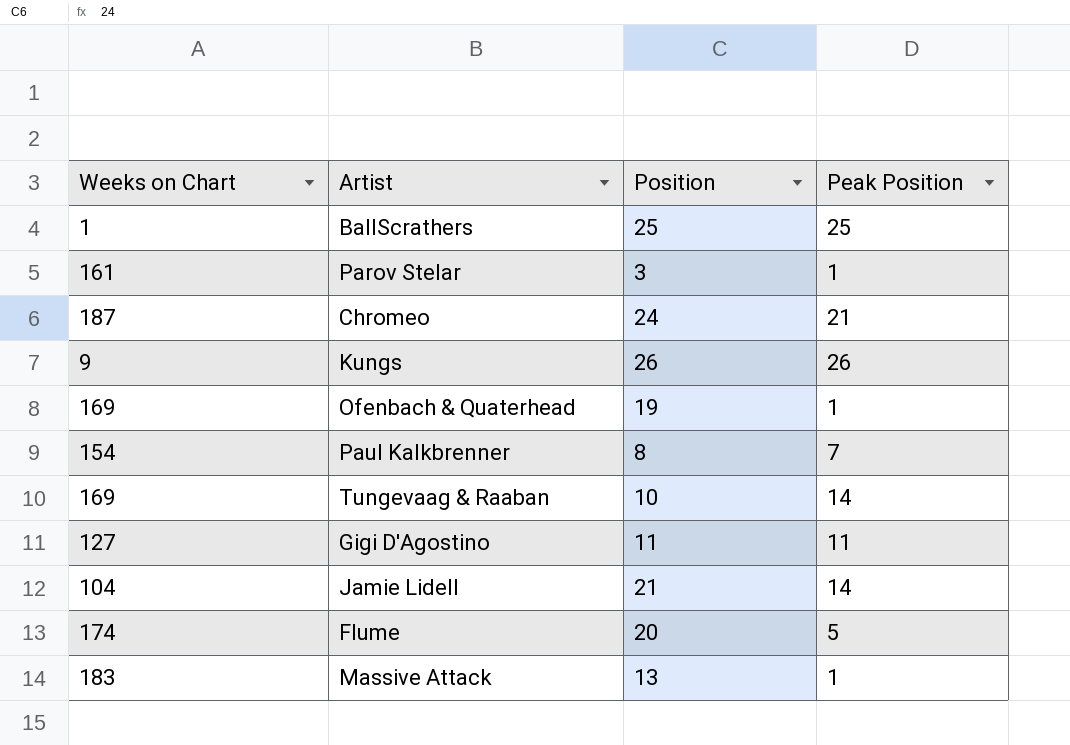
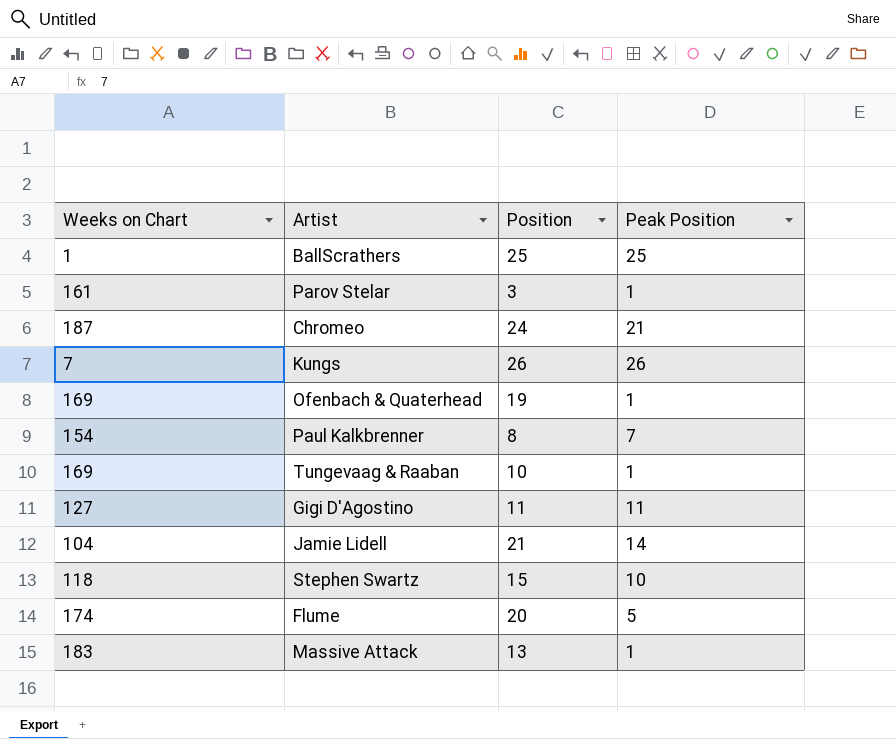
Kungs | Weeks on Chart: 9 -> 7
Tungevaag & Raaban | Peak Position: 14 -> 1
row Stephen Swartz: none -> 118 | 15 | 10

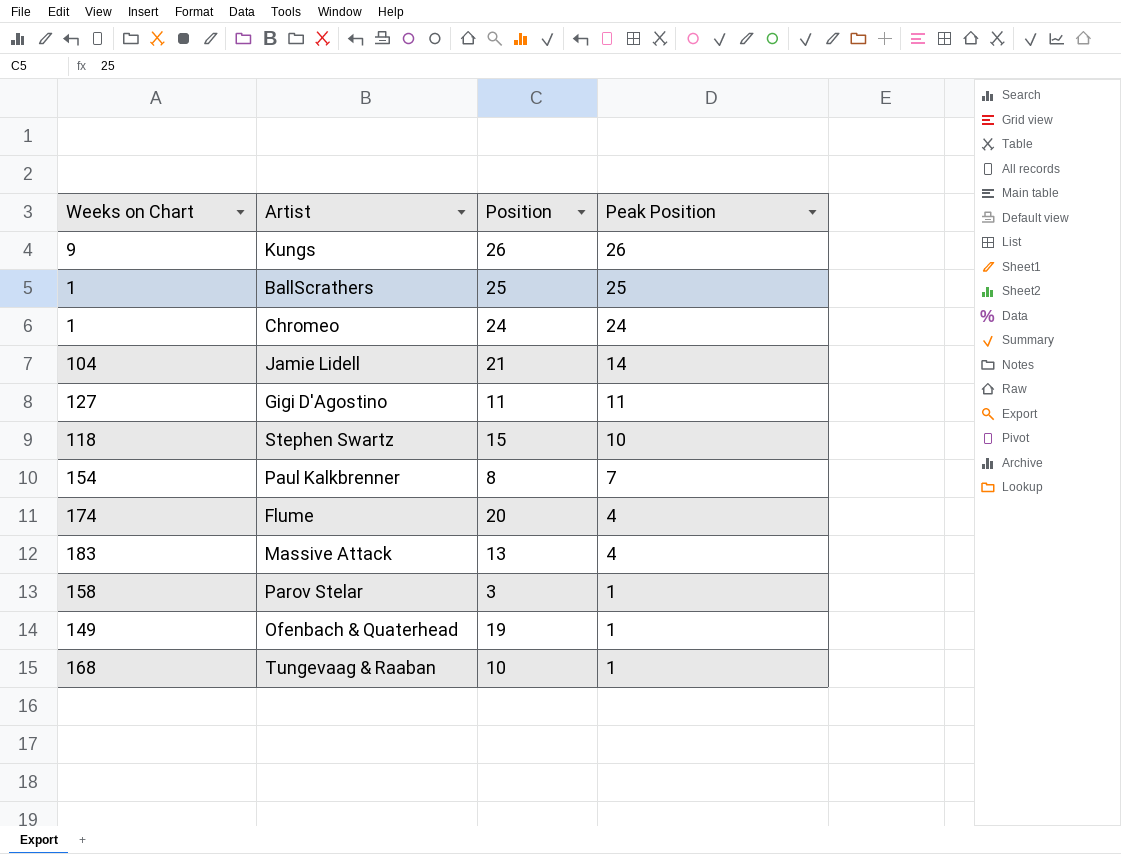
row order: none -> Peak Position descending
Kungs | Weeks on Chart: 7 -> 9
Chromeo | Weeks on Chart: 187 -> 1
Chromeo | Peak Position: 21 -> 24
Flume | Peak Position: 5 -> 4
Massive Attack | Peak Position: 1 -> 4
Parov Stelar | Weeks on Chart: 161 -> 158
Ofenbach & Quaterhead | Weeks on Chart: 169 -> 149
Tungevaag & Raaban | Weeks on Chart: 169 -> 168

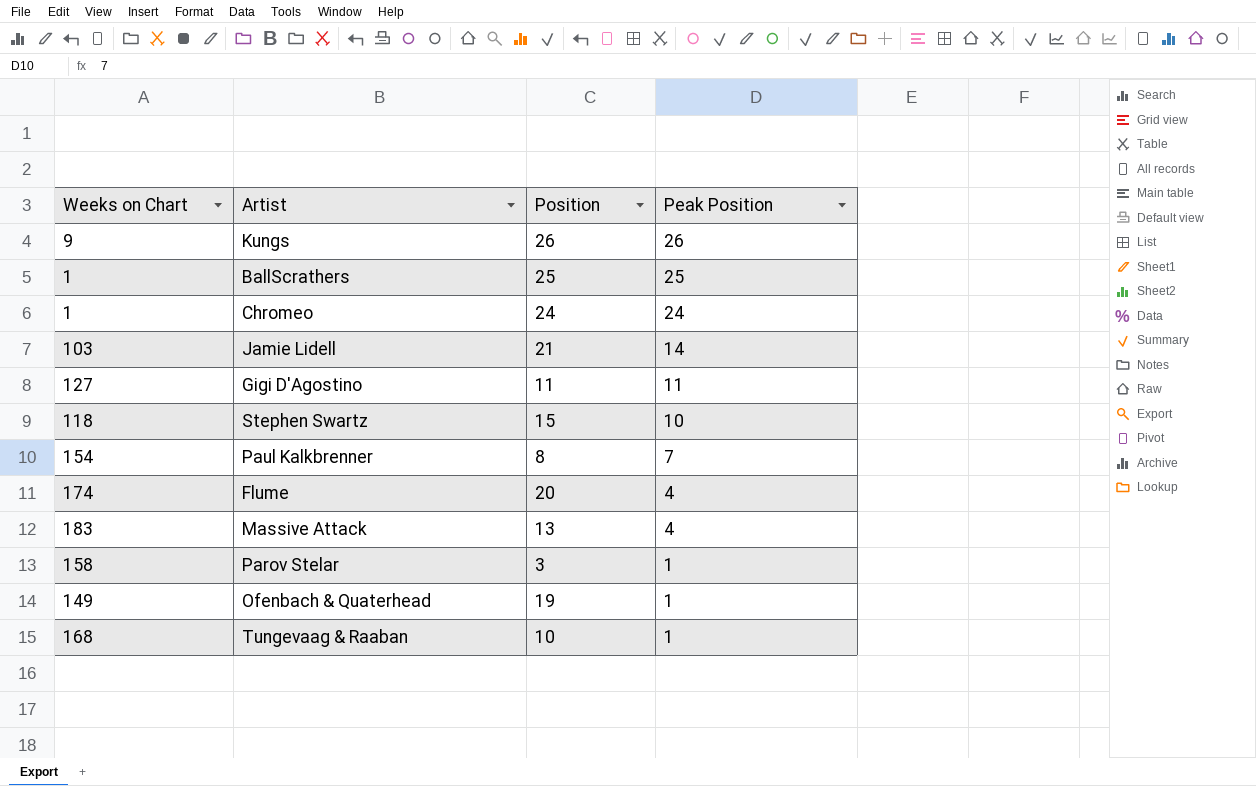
Jamie Lidell | Weeks on Chart: 104 -> 103

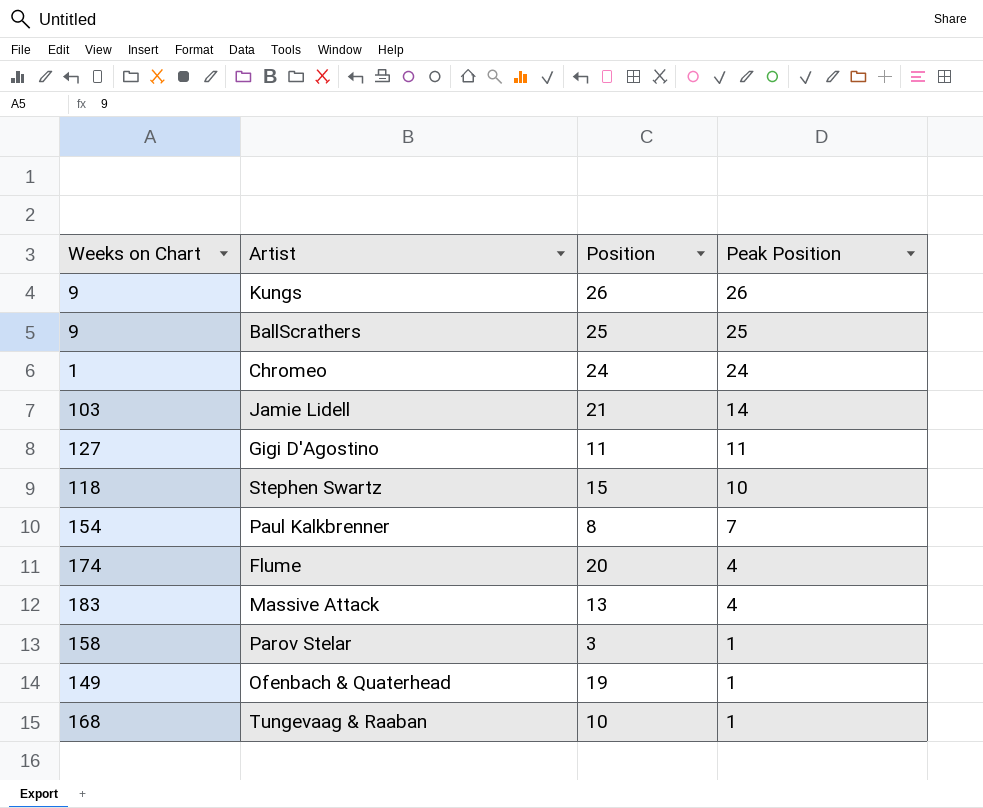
BallScrathers | Weeks on Chart: 1 -> 9

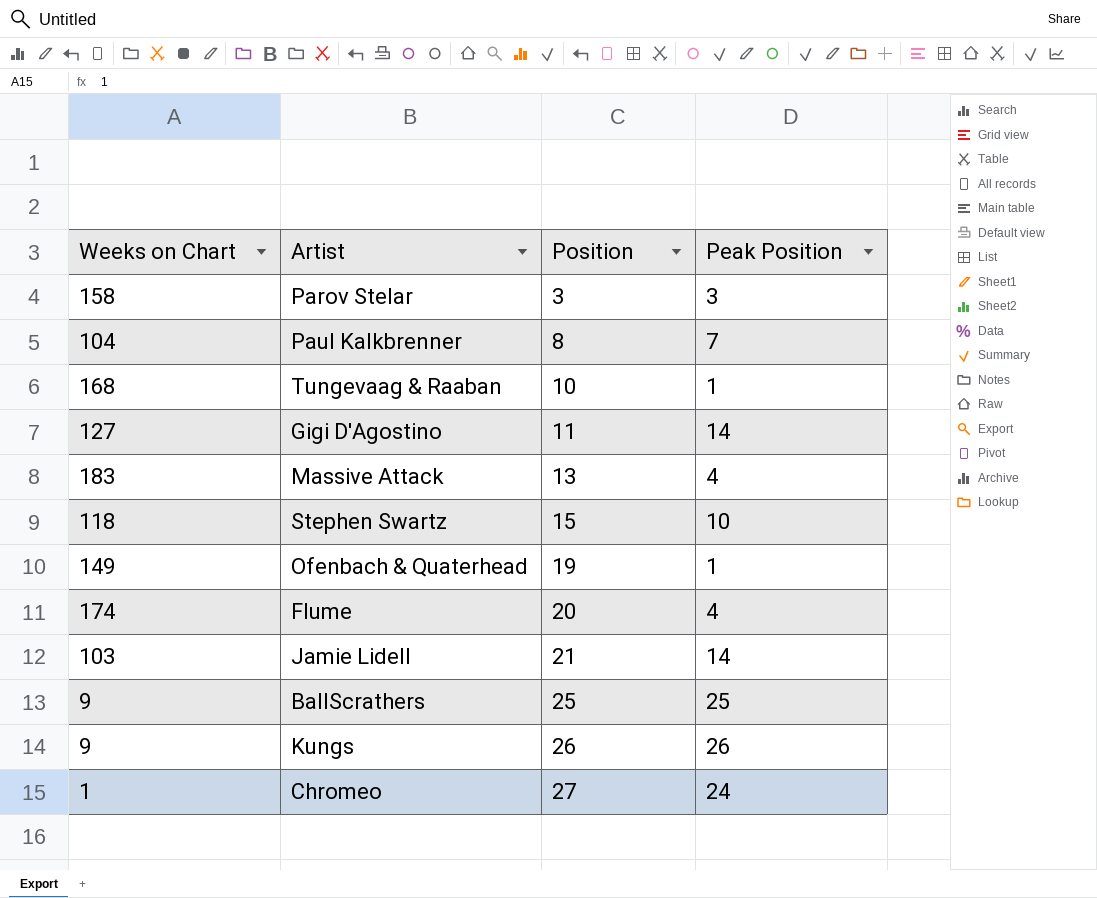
row order: Peak Position descending -> Position ascending
Parov Stelar | Peak Position: 1 -> 3
Paul Kalkbrenner | Weeks on Chart: 154 -> 104
Gigi D'Agostino | Peak Position: 11 -> 14
Chromeo | Position: 24 -> 27

